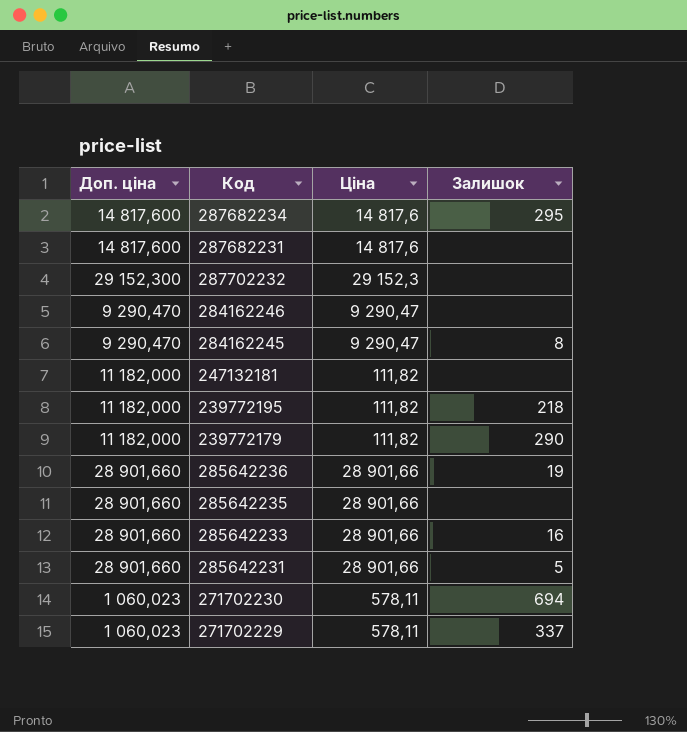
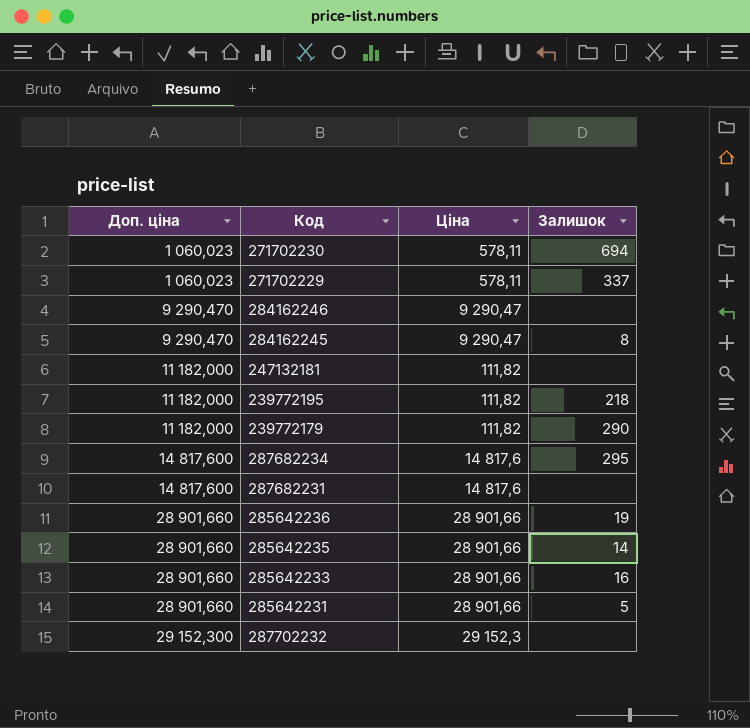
row order: none -> Доп. ціна ascending
285642235 | Залишок: none -> 14

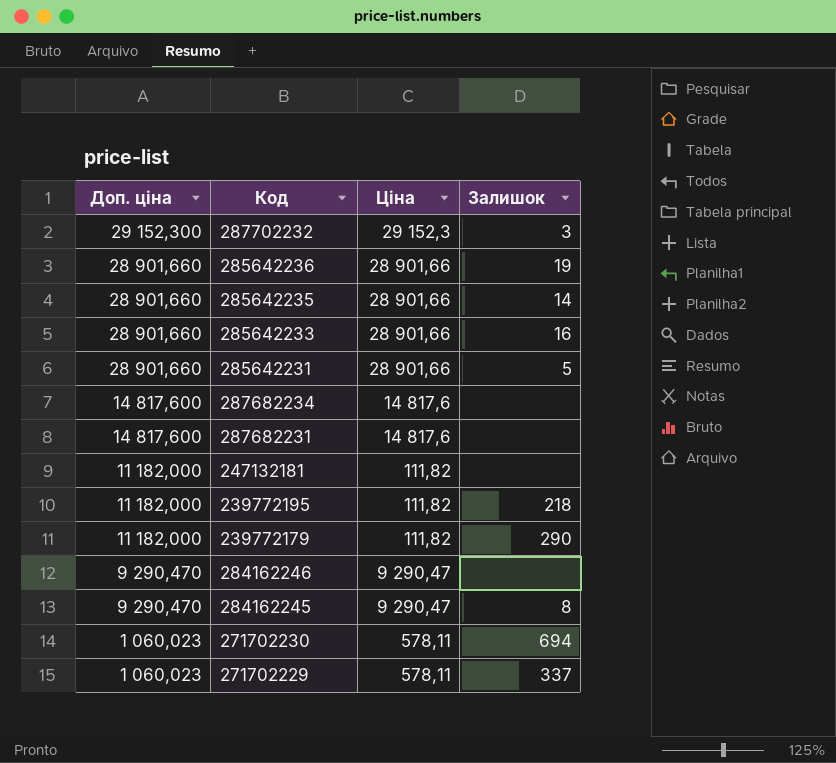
row order: Доп. ціна ascending -> Доп. ціна descending
287702232 | Залишок: none -> 3
287682234 | Залишок: 295 -> none

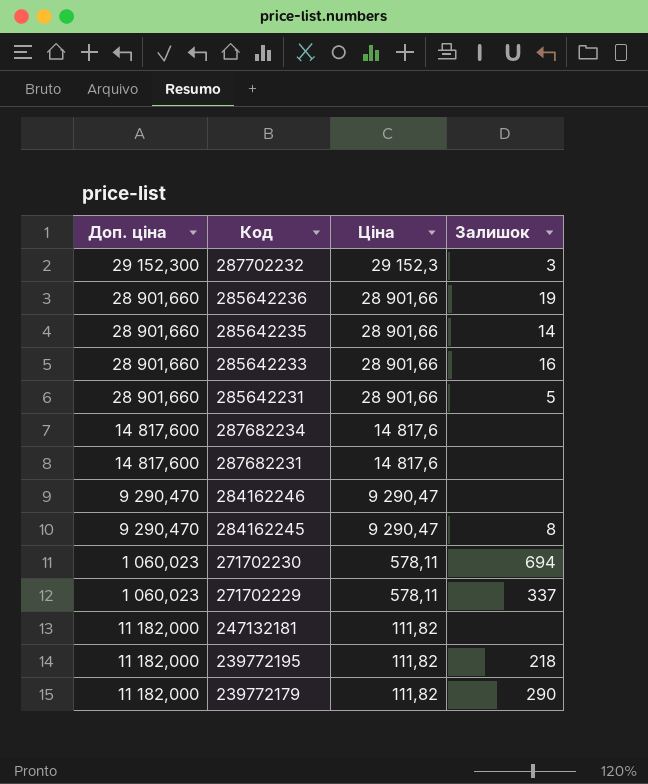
row order: Доп. ціна descending -> Ціна descending

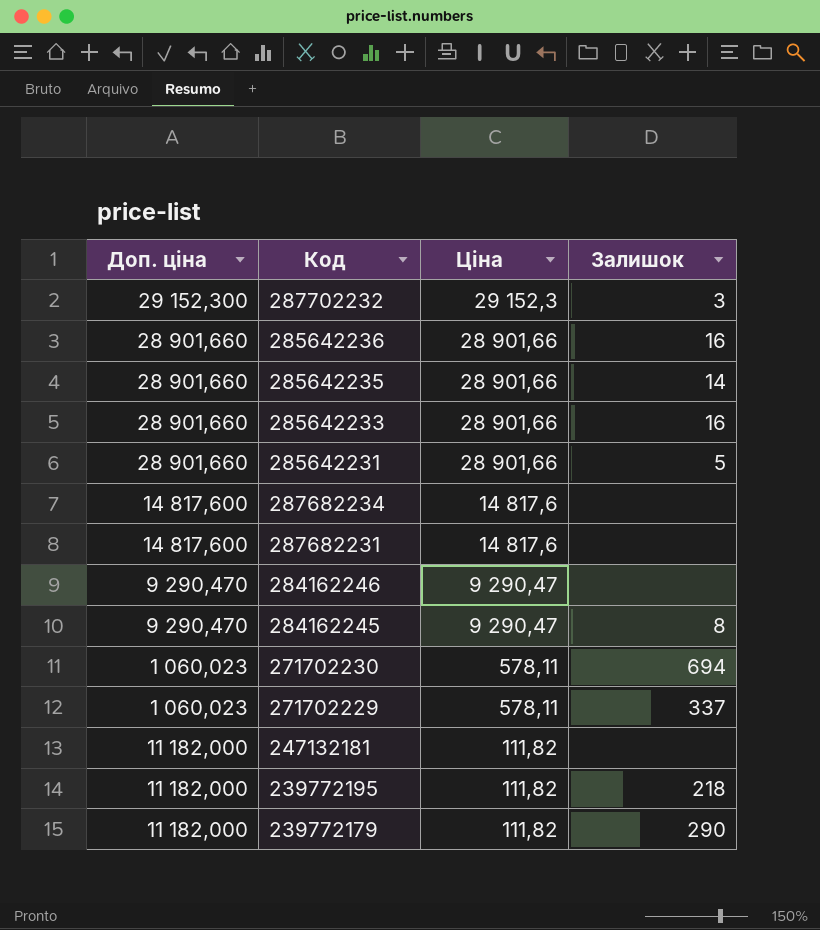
285642236 | Залишок: 19 -> 16

